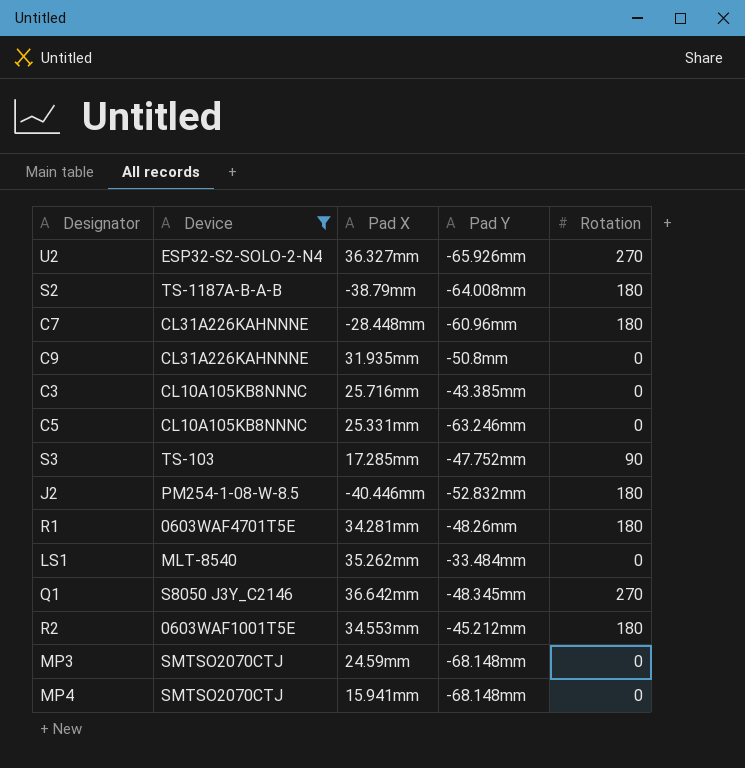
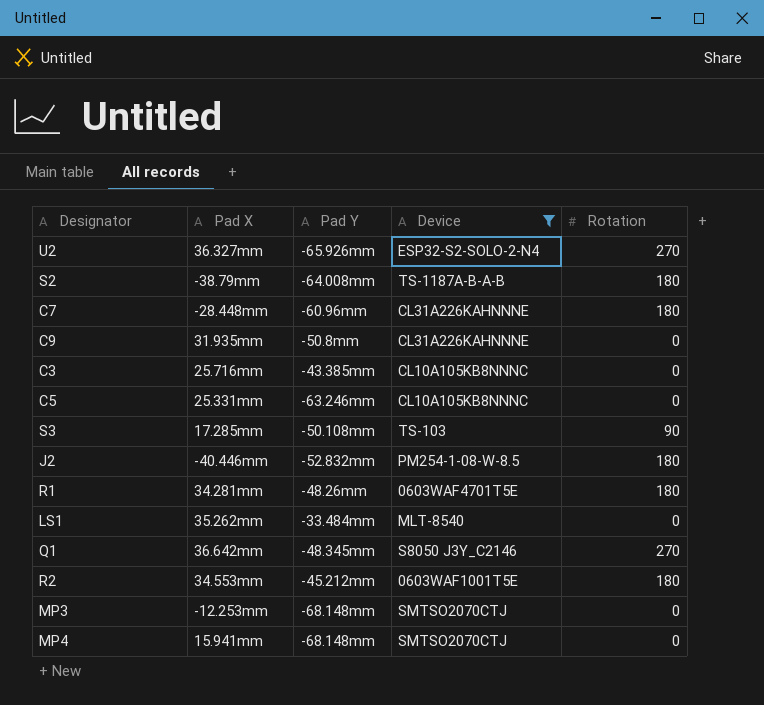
column Device | position: 2 -> 4
S3 | Pad Y: -47.752mm -> -50.108mm
MP3 | Pad X: 24.59mm -> -12.253mm

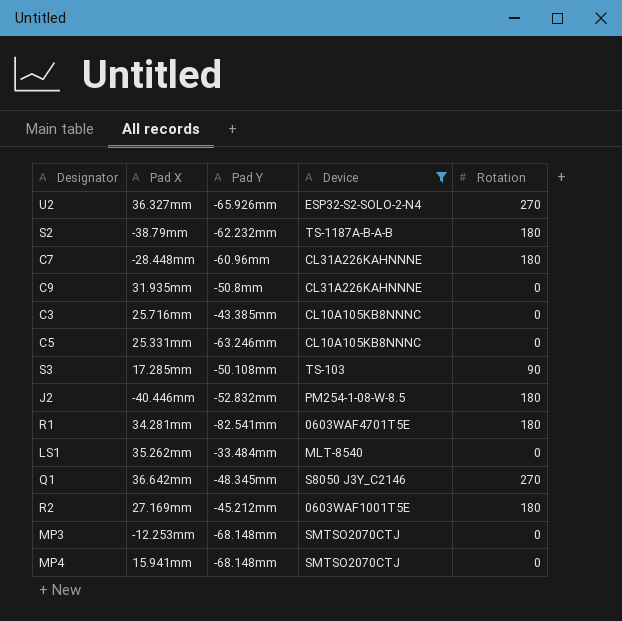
S2 | Pad Y: -64.008mm -> -62.232mm
R1 | Pad Y: -48.26mm -> -82.541mm
R2 | Pad X: 34.553mm -> 27.169mm

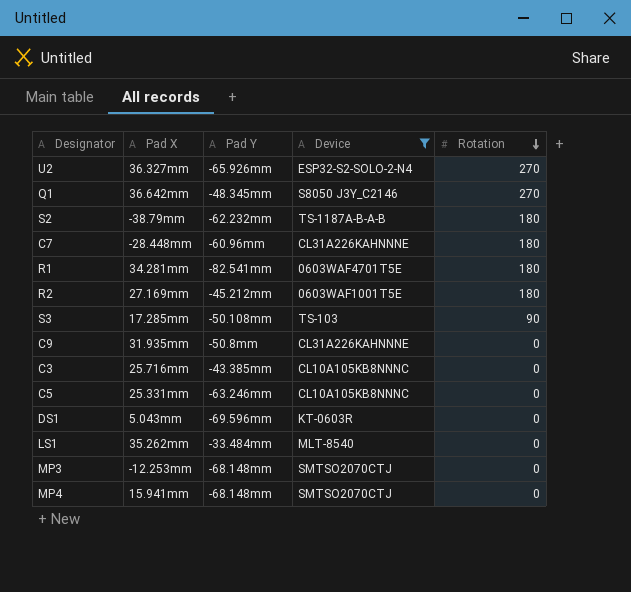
row order: none -> Rotation descending
row J2: -40.446mm | -52.832mm | PM254-1-08-W-8.5 | 180 -> none
row DS1: none -> 5.043mm | -69.596mm | KT-0603R | 0

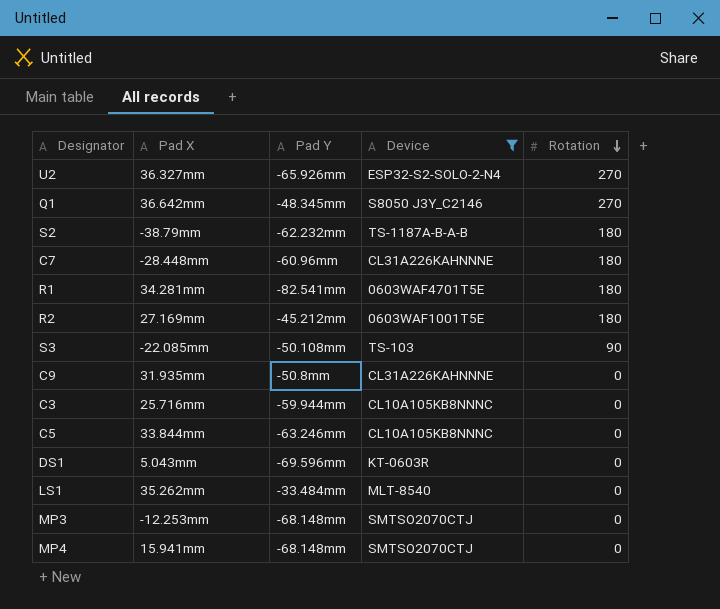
S3 | Pad X: 17.285mm -> -22.085mm
C3 | Pad Y: -43.385mm -> -59.944mm
C5 | Pad X: 25.331mm -> 33.844mm

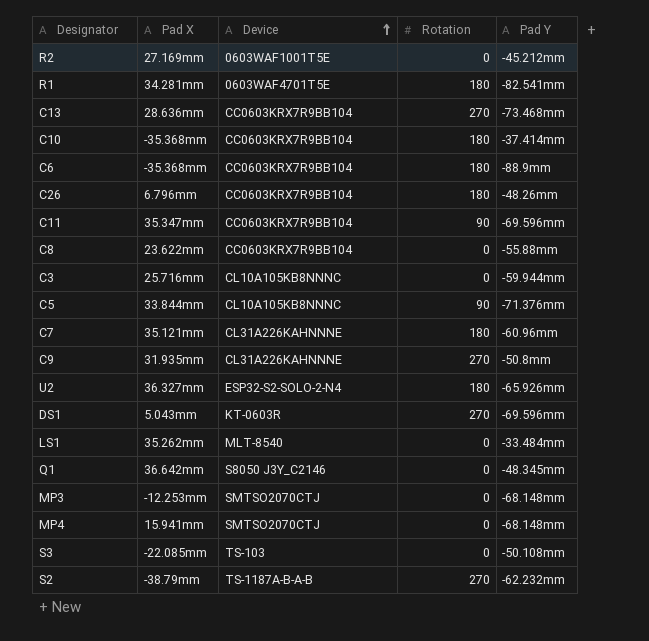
filter: Device != CC0603KRX7R9BB104 -> none
row order: Rotation descending -> Device ascending
column Pad Y | position: 3 -> 5
R2 | Rotation: 180 -> 0
C5 | Rotation: 0 -> 90
C5 | Pad Y: -63.246mm -> -71.376mm
C7 | Pad X: -28.448mm -> 35.121mm
C9 | Rotation: 0 -> 270
U2 | Rotation: 270 -> 180
DS1 | Rotation: 0 -> 270
Q1 | Rotation: 270 -> 0
S3 | Rotation: 90 -> 0
S2 | Rotation: 180 -> 270

